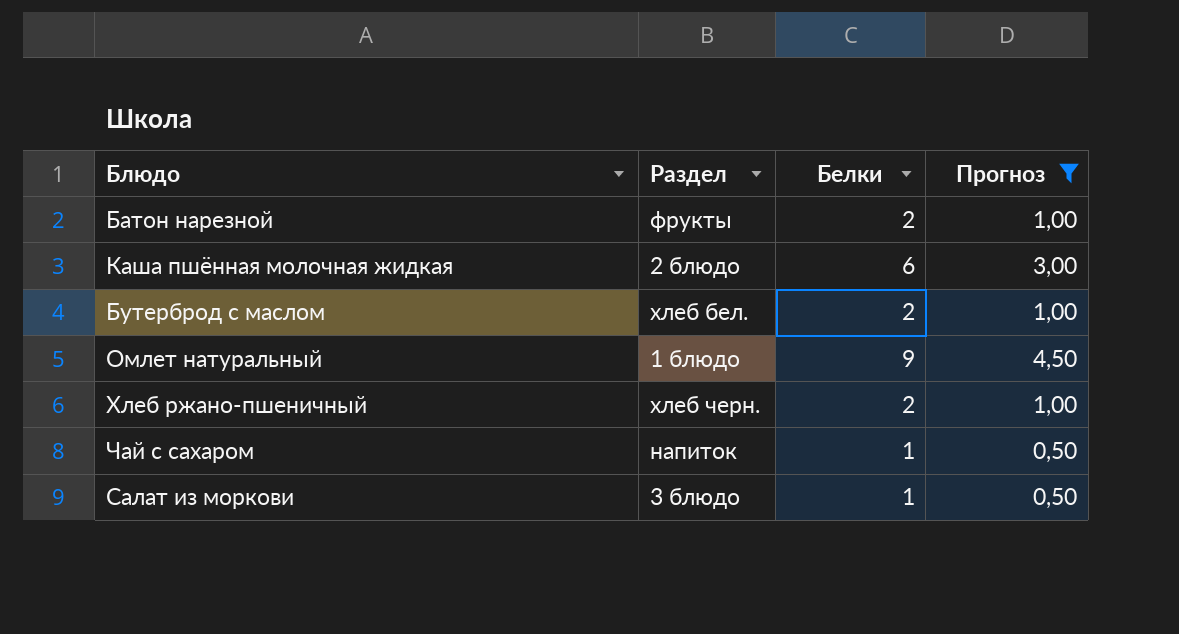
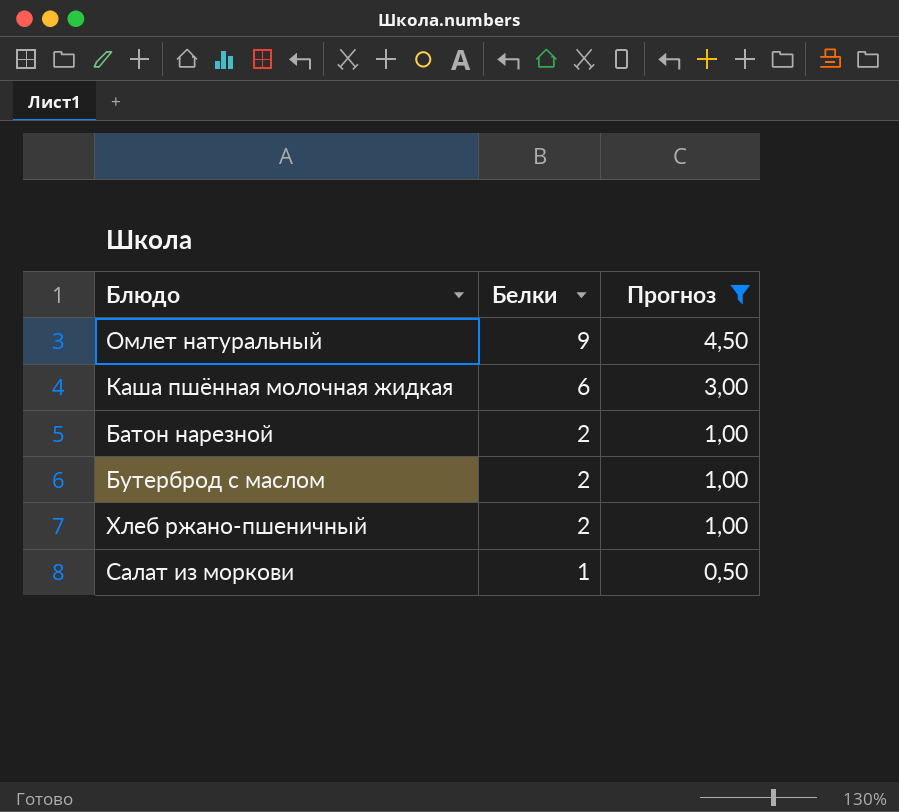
row order: none -> Белки descending
column Раздел | position: 2 -> none
row Чай с сахаром: напиток | 1 | 0,50 -> none

